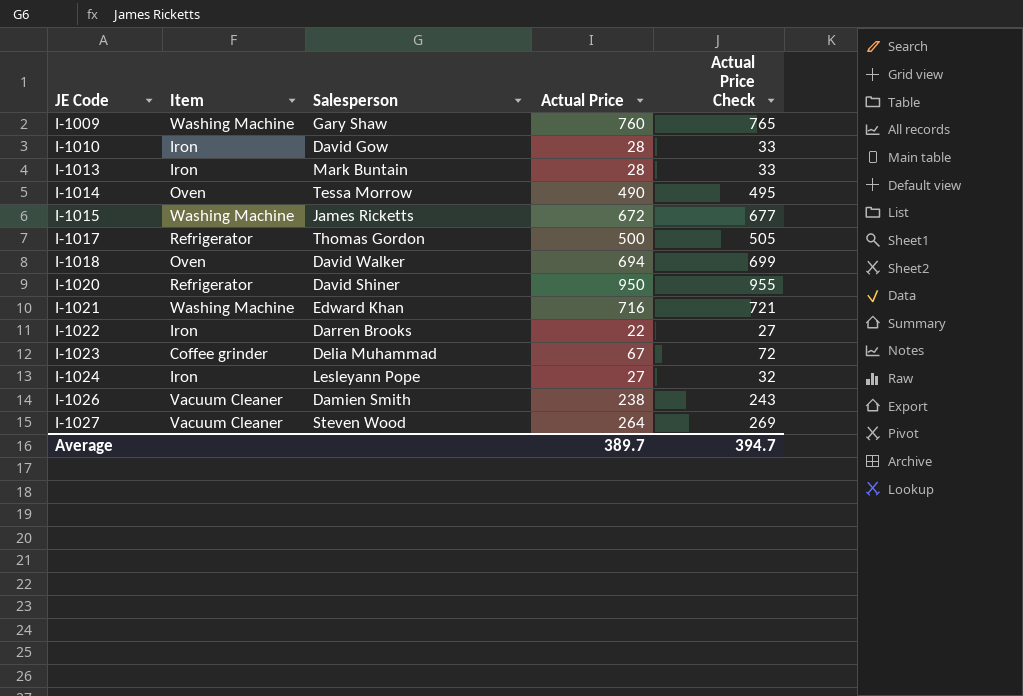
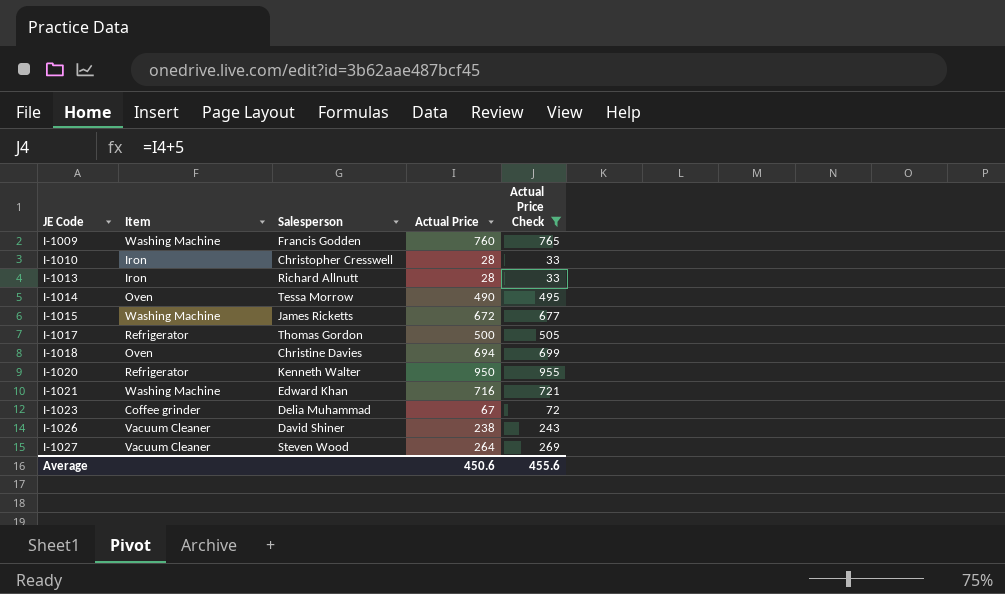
filter: none -> Actual Price Check >= 33
I-1009 | Salesperson: Gary Shaw -> Francis Godden
I-1010 | Salesperson: David Gow -> Christopher Cresswell
I-1013 | Salesperson: Mark Buntain -> Richard Allnutt
I-1018 | Salesperson: David Walker -> Christine Davies
I-1020 | Salesperson: David Shiner -> Kenneth Walter
I-1026 | Salesperson: Damien Smith -> David Shiner
Average | Actual Price: 389.7 -> 450.6
Average | Actual Price Check: 394.7 -> 455.6

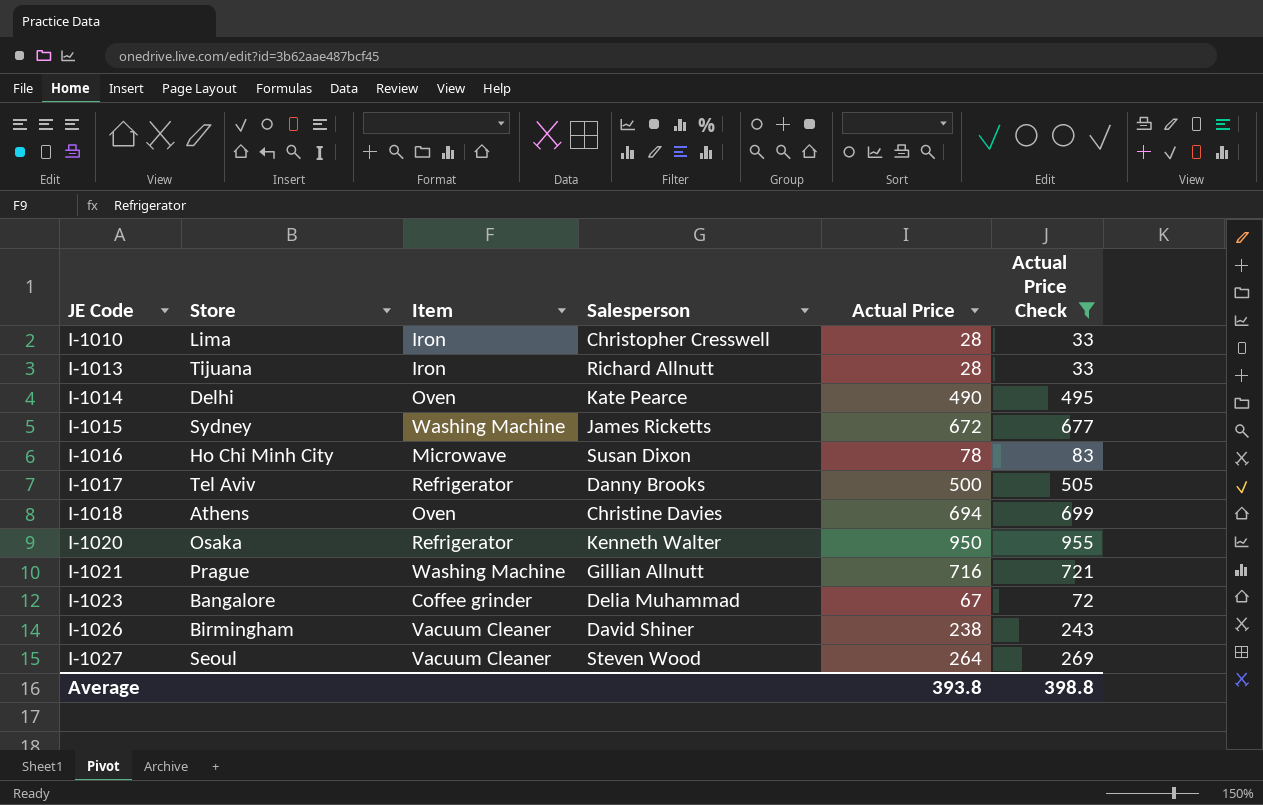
column Store | position: none -> 2
row I-1009: Washing Machine | Francis Godden | 760 | 765 -> none
I-1014 | Salesperson: Tessa Morrow -> Kate Pearce
row I-1016: none -> Ho Chi Minh City | Microwave | Susan Dixon | 78 | 83
I-1017 | Salesperson: Thomas Gordon -> Danny Brooks
I-1021 | Salesperson: Edward Khan -> Gillian Allnutt
Average | Actual Price: 450.6 -> 393.8
Average | Actual Price Check: 455.6 -> 398.8

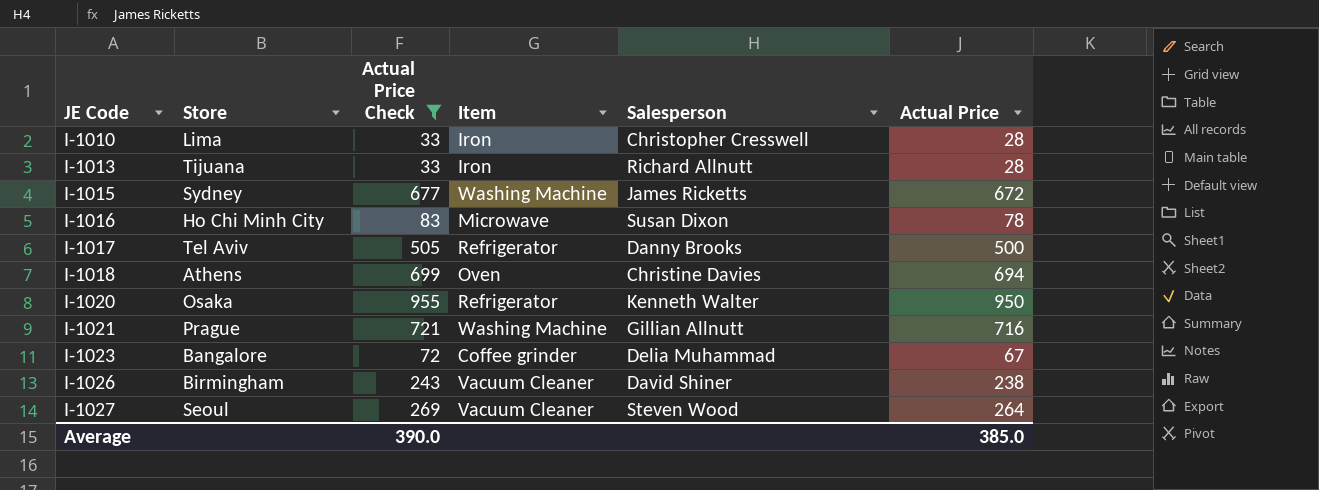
column Actual Price Check | position: 6 -> 3
row I-1014: Delhi | Oven | Kate Pearce | 490 | 495 -> none
Average | Actual Price Check: 398.8 -> 390.0
Average | Actual Price: 393.8 -> 385.0

